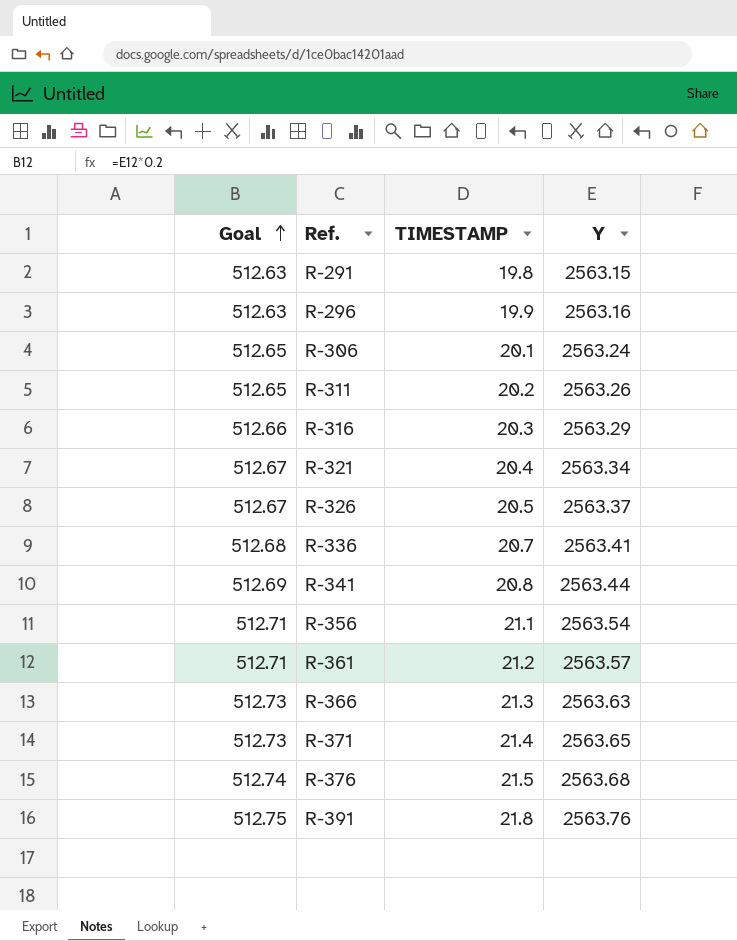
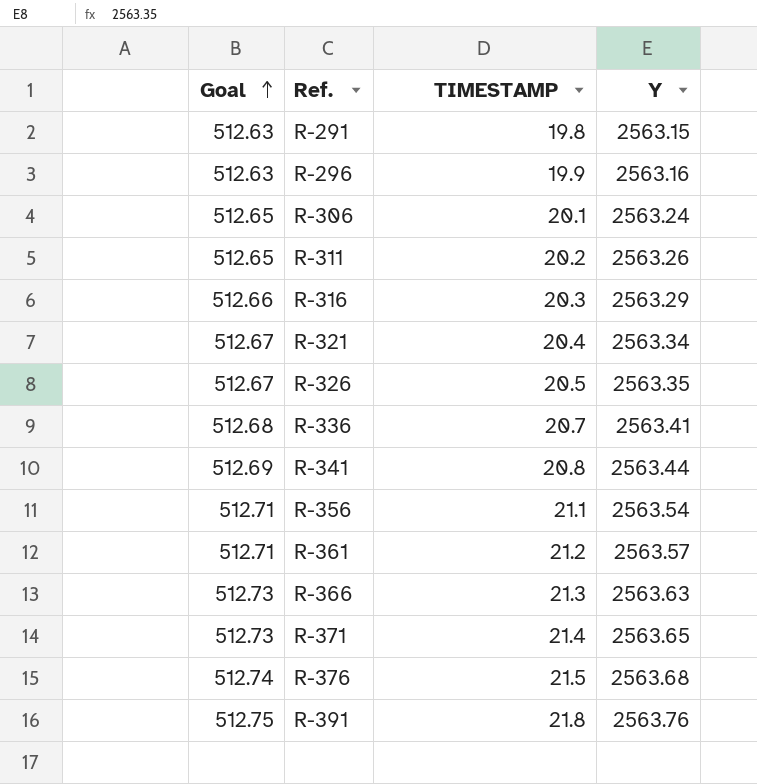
R-326 | Y: 2563.37 -> 2563.35

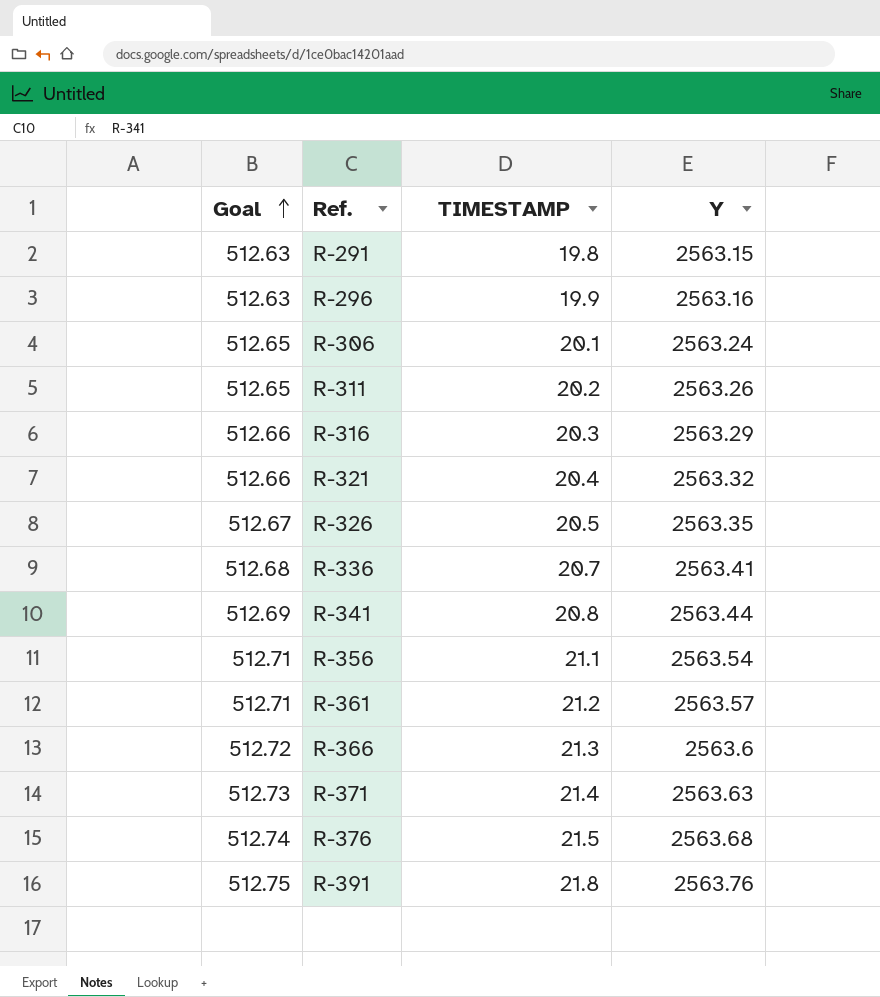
R-321 | Goal: 512.67 -> 512.66
R-321 | Y: 2563.34 -> 2563.32
R-366 | Goal: 512.73 -> 512.72
R-366 | Y: 2563.63 -> 2563.6
R-371 | Y: 2563.65 -> 2563.63

